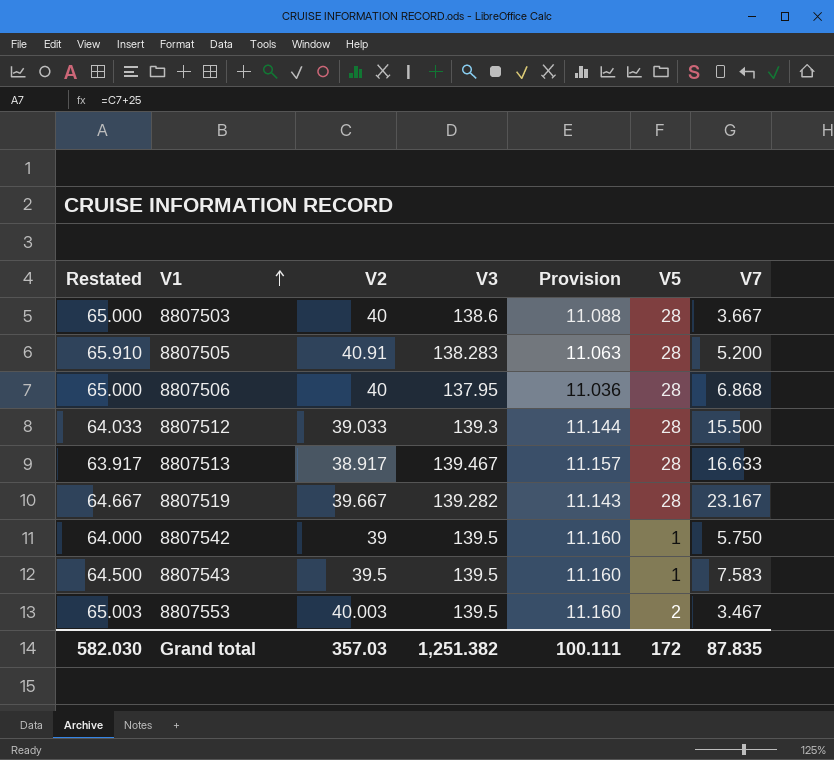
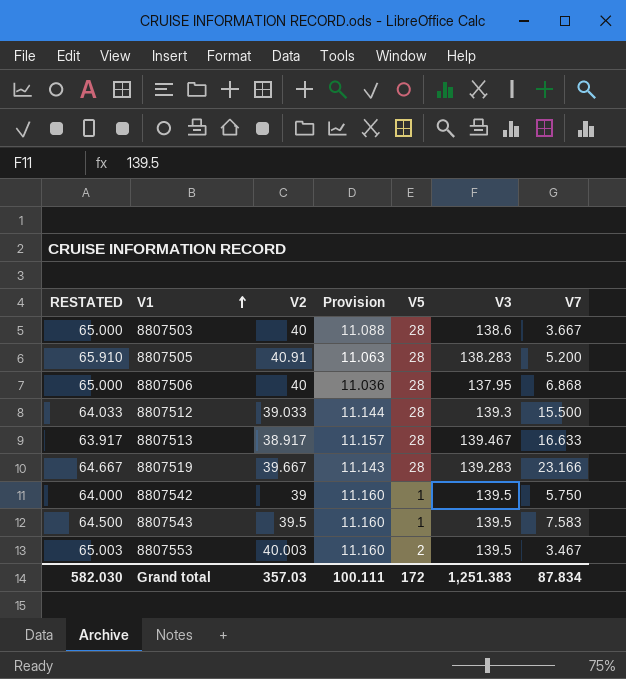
column name: Restated -> RESTATED
column V3 | position: 4 -> 6
8807519 | V3: 139.282 -> 139.283
8807519 | V7: 23.167 -> 23.166
Grand total | V3: 1,251.382 -> 1,251.383
Grand total | V7: 87.835 -> 87.834

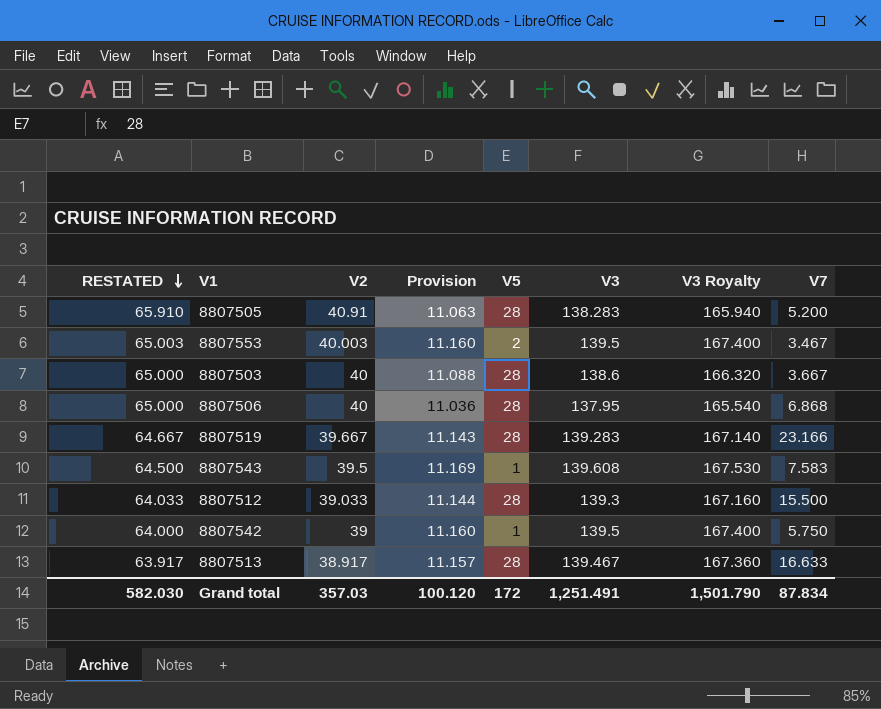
row order: V1 ascending -> RESTATED descending
column V3 Royalty | formula: none -> [V3] * 1.2
8807543 | Provision: 11.160 -> 11.169
8807543 | V3: 139.5 -> 139.608
Grand total | Provision: 100.111 -> 100.120
Grand total | V3: 1,251.383 -> 1,251.491

